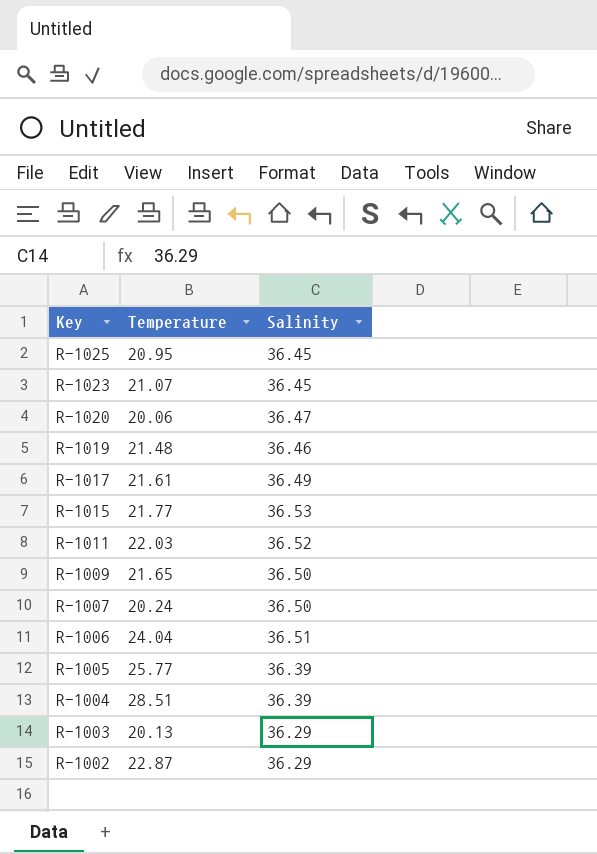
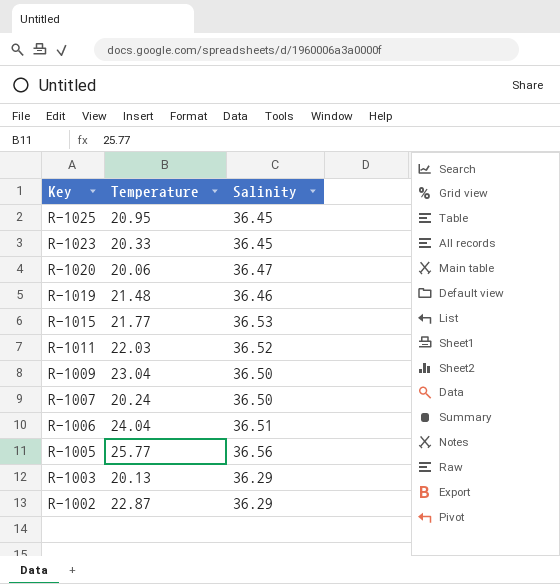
row R-1017: 21.61 | 36.49 -> none
row R-1004: 28.51 | 36.39 -> none
R-1023 | Temperature: 21.07 -> 20.33
R-1009 | Temperature: 21.65 -> 23.04
R-1005 | Salinity: 36.39 -> 36.56

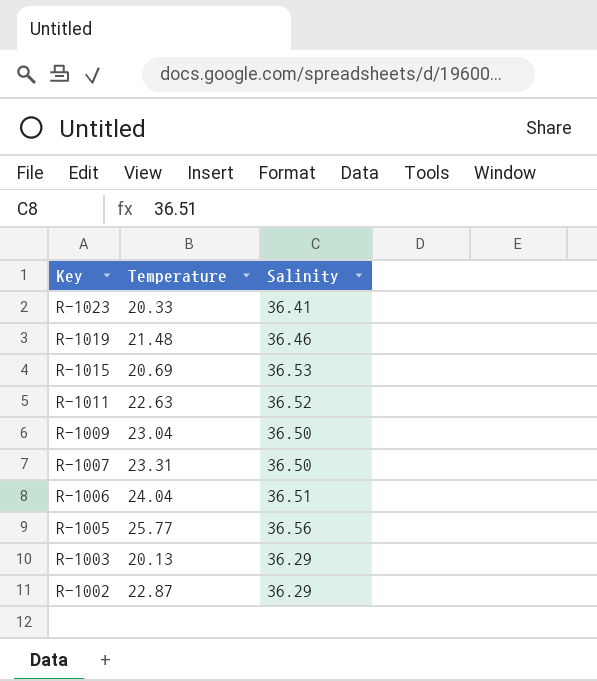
row R-1025: 20.95 | 36.45 -> none
row R-1020: 20.06 | 36.47 -> none
R-1023 | Salinity: 36.45 -> 36.41
R-1015 | Temperature: 21.77 -> 20.69
R-1011 | Temperature: 22.03 -> 22.63
R-1007 | Temperature: 20.24 -> 23.31

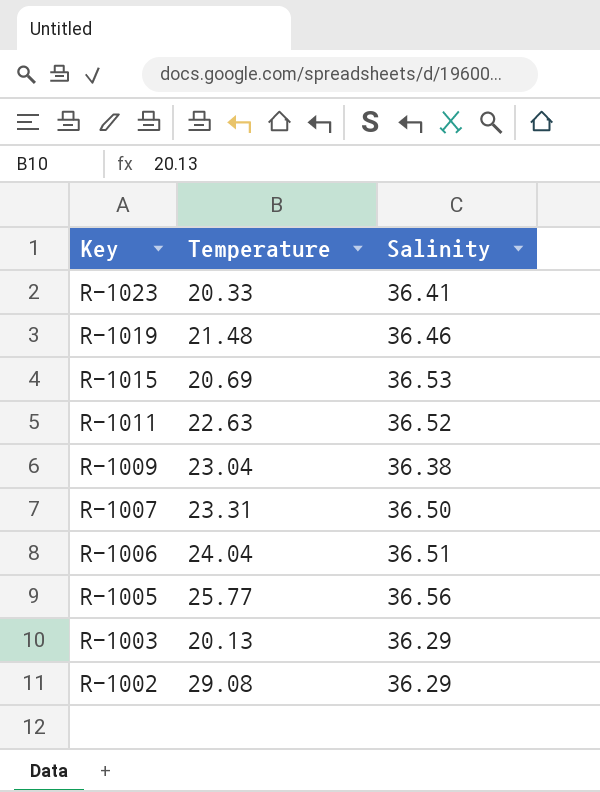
R-1009 | Salinity: 36.50 -> 36.38
R-1002 | Temperature: 22.87 -> 29.08

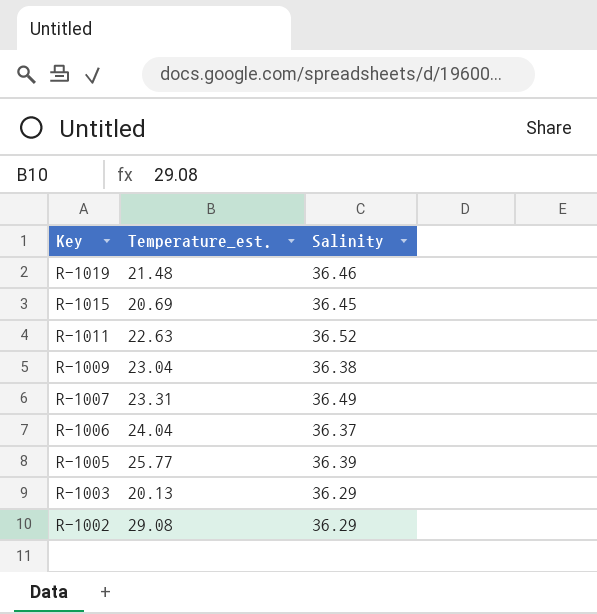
column name: Temperature -> Temperature_est.
row R-1023: 20.33 | 36.41 -> none
R-1015 | Salinity: 36.53 -> 36.45
R-1007 | Salinity: 36.50 -> 36.49
R-1006 | Salinity: 36.51 -> 36.37
R-1005 | Salinity: 36.56 -> 36.39

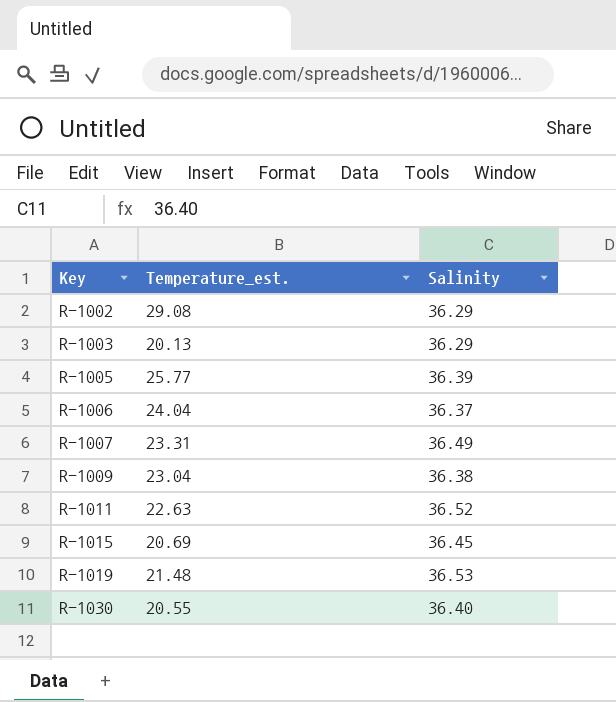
row order: Key descending -> Key ascending
R-1019 | Salinity: 36.46 -> 36.53
row R-1030: none -> 20.55 | 36.40

